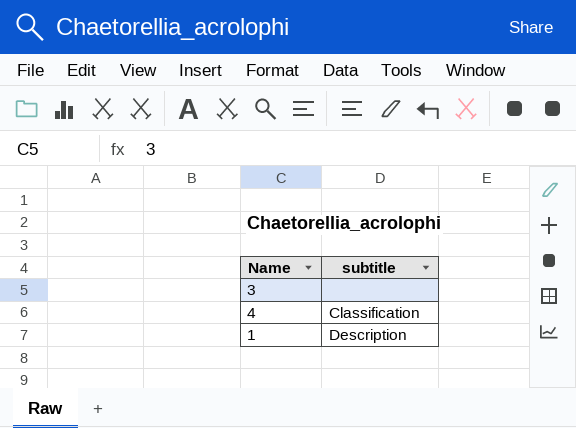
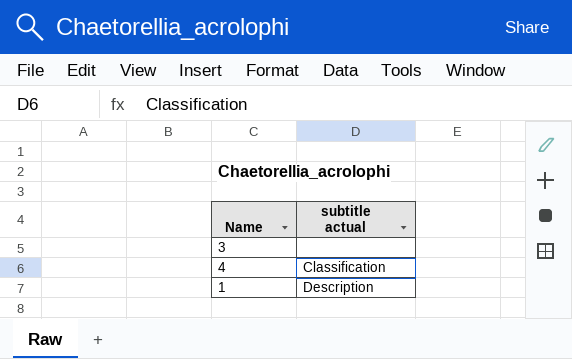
column name: subtitle -> subtitle actual

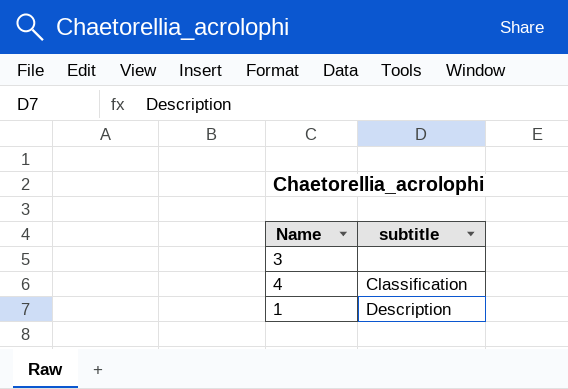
column name: subtitle actual -> subtitle

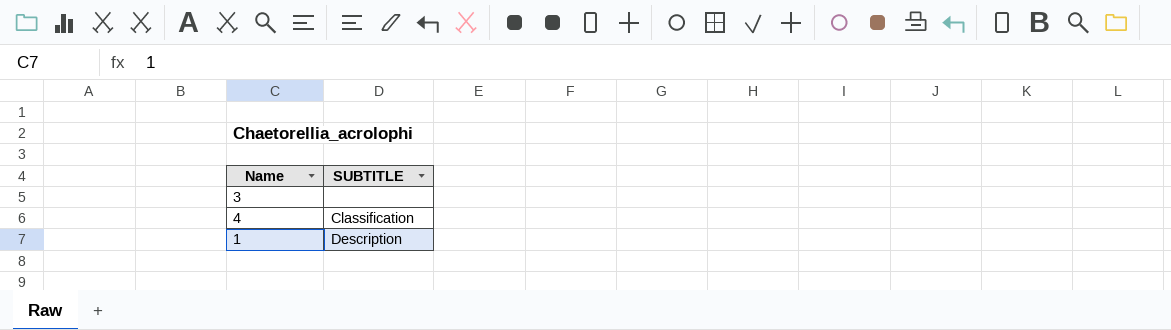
column name: subtitle -> SUBTITLE

